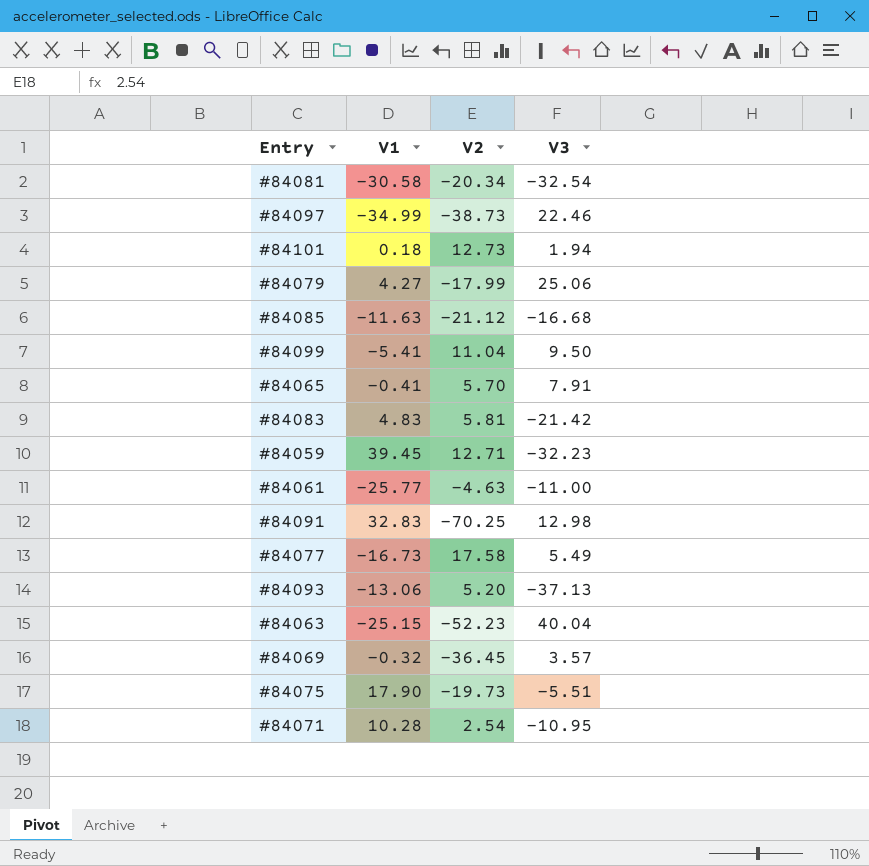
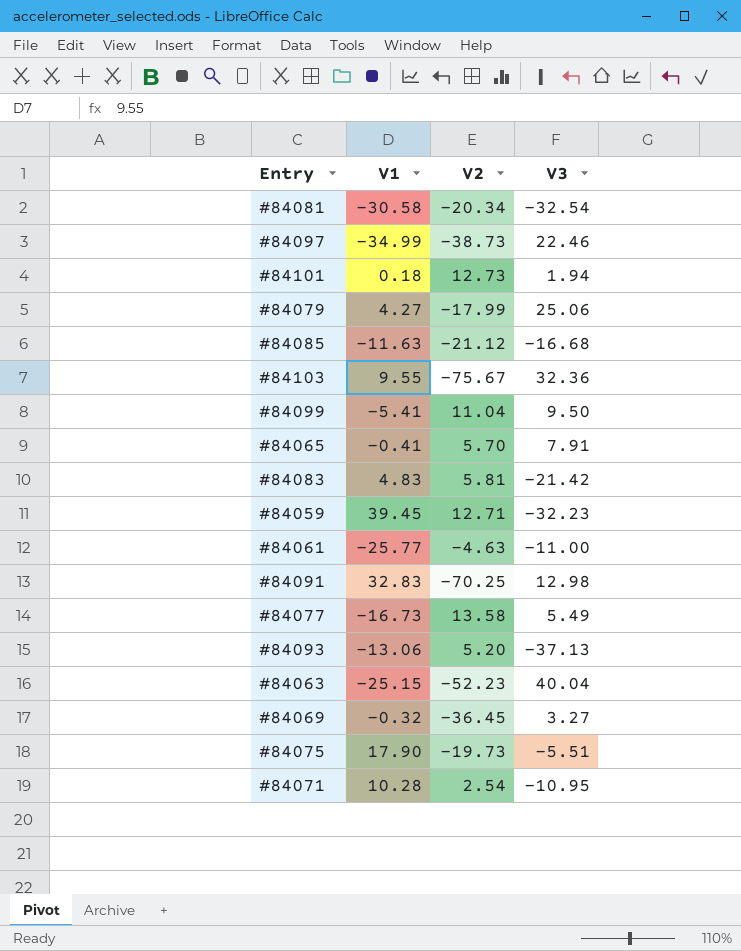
row #84103: none -> 9.55 | -75.67 | 32.36
#84077 | V2: 17.58 -> 13.58
#84069 | V3: 3.57 -> 3.27

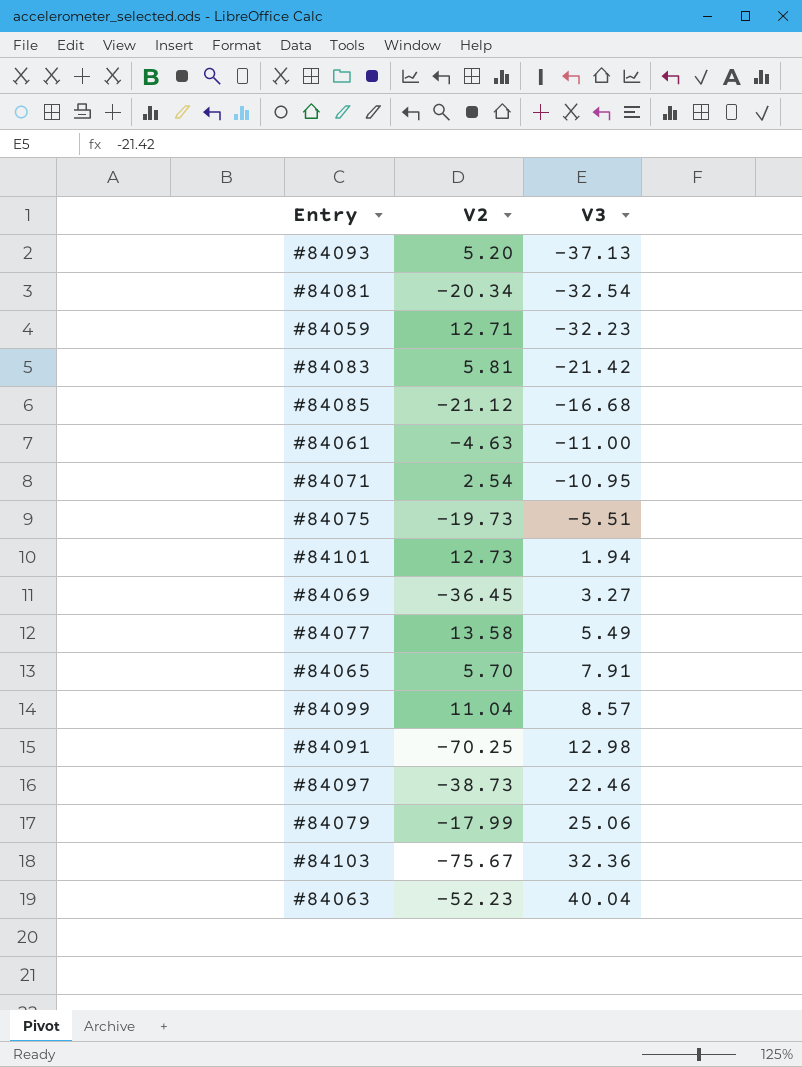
row order: none -> V3 ascending
column V1 | position: 2 -> none
#84099 | V3: 9.50 -> 8.57

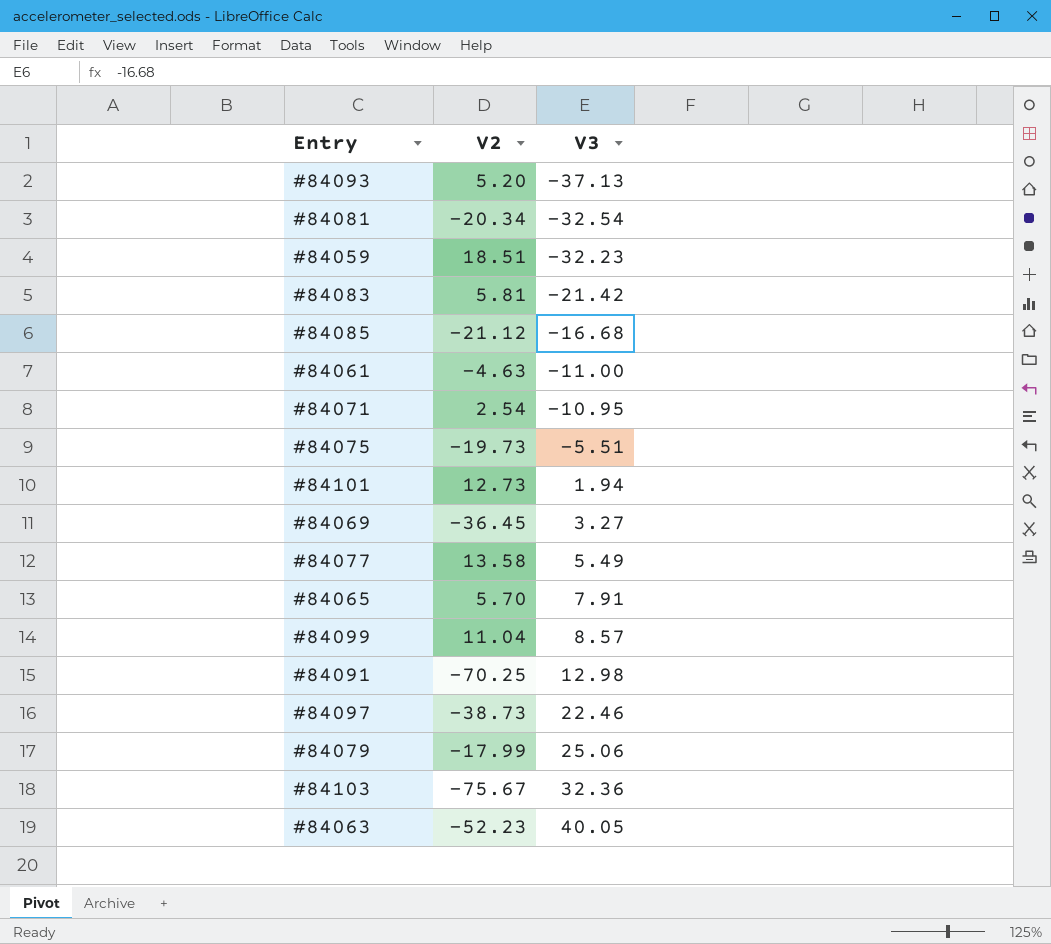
#84059 | V2: 12.71 -> 18.51
#84063 | V3: 40.04 -> 40.05

